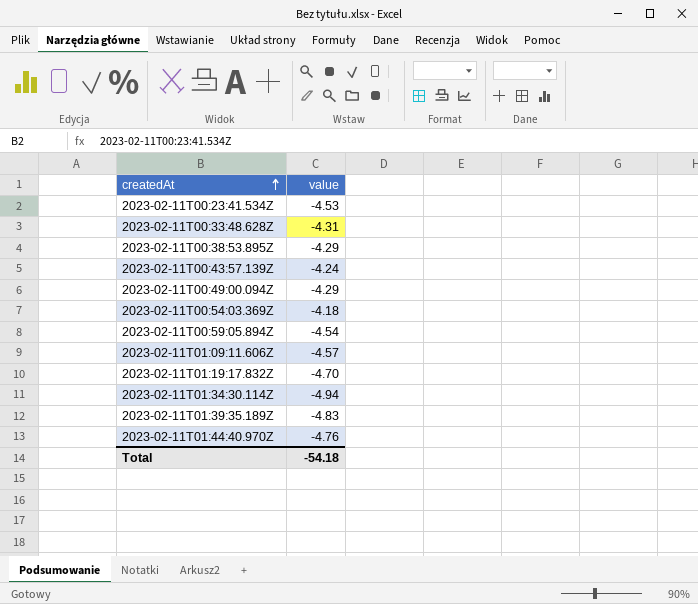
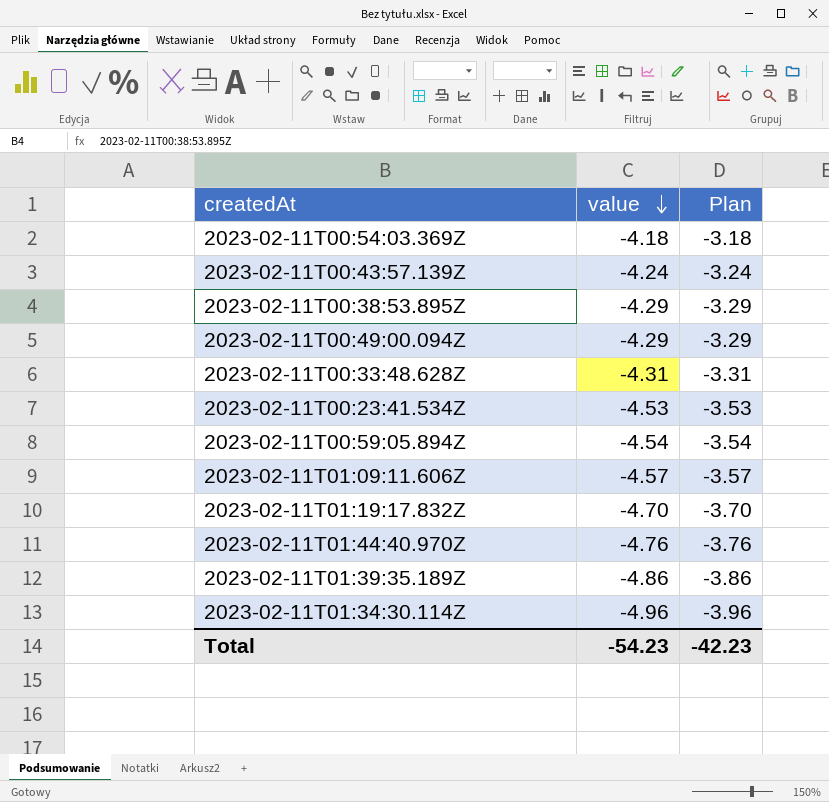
row order: createdAt ascending -> value descending
column Plan | formula: none -> [value] + 1
2023-02-11T01:39:35.189Z | value: -4.83 -> -4.86
2023-02-11T01:34:30.114Z | value: -4.94 -> -4.96
Total | value: -54.18 -> -54.23

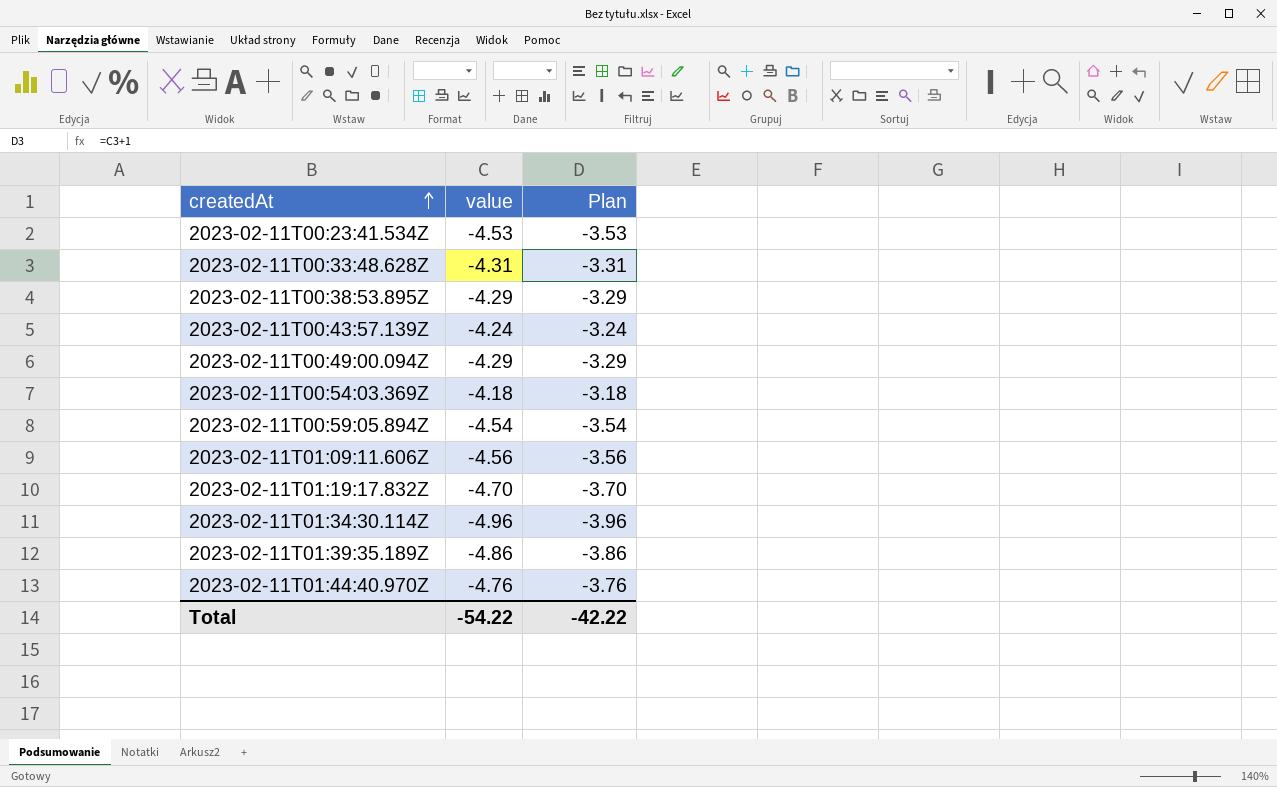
row order: value descending -> createdAt ascending
2023-02-11T01:09:11.606Z | value: -4.57 -> -4.56
2023-02-11T01:09:11.606Z | Plan: -3.57 -> -3.56
Total | value: -54.23 -> -54.22
Total | Plan: -42.23 -> -42.22

